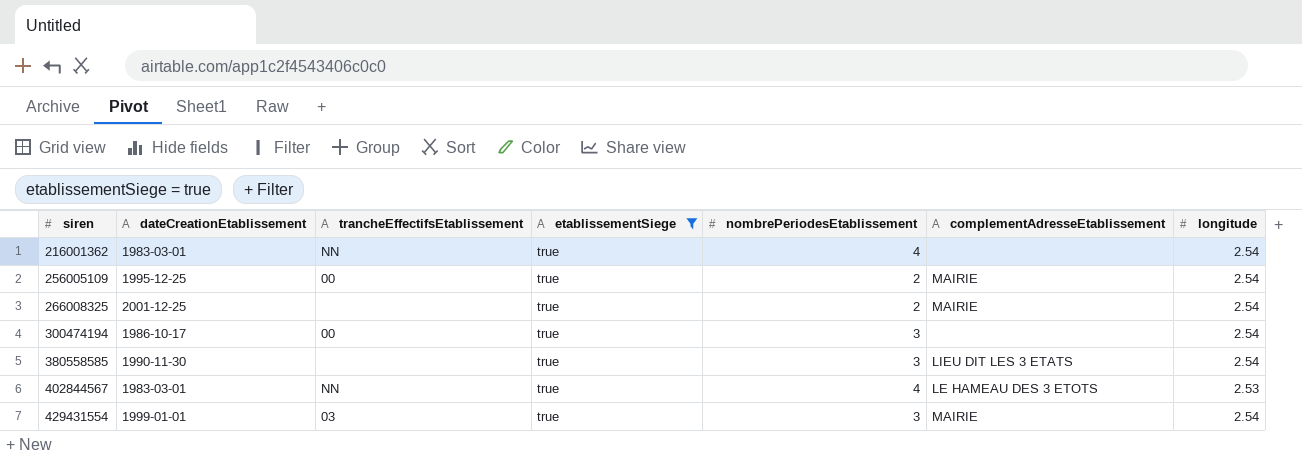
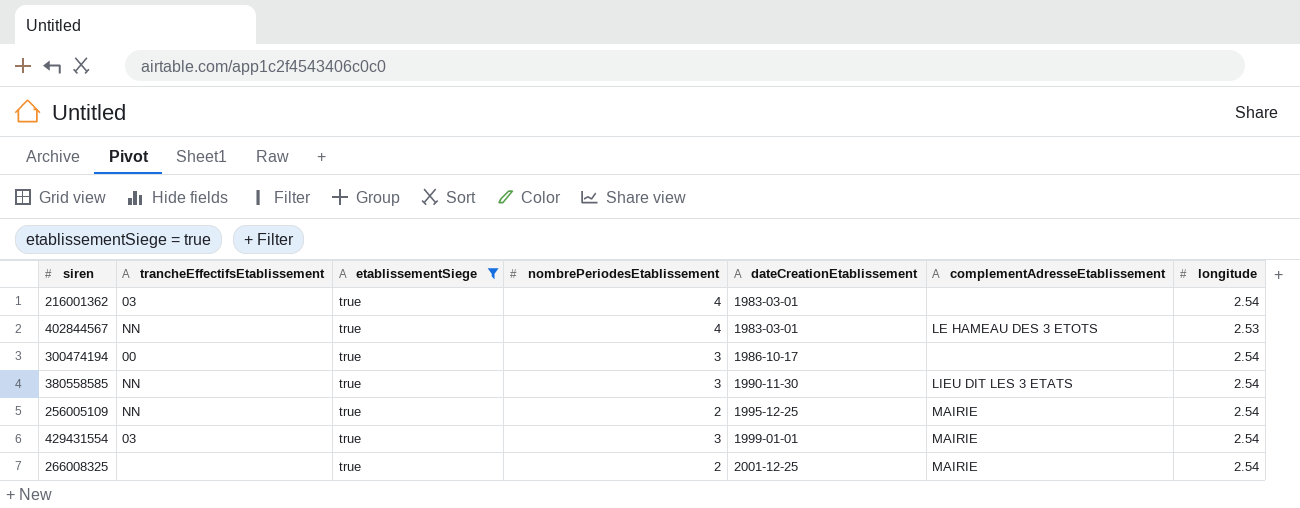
row order: siren ascending -> dateCreationEtablissement ascending
column dateCreationEtablissement | position: 2 -> 5
216001362 | trancheEffectifsEtablissement: NN -> 03
380558585 | trancheEffectifsEtablissement: none -> NN
256005109 | trancheEffectifsEtablissement: 00 -> NN

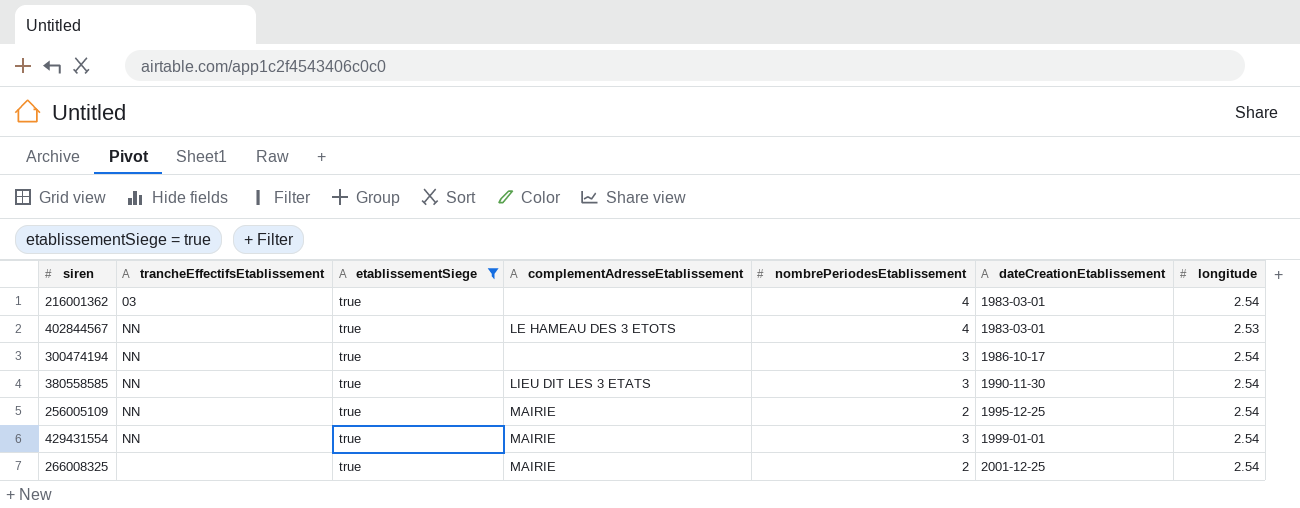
column complementAdresseEtablissement | position: 6 -> 4
300474194 | trancheEffectifsEtablissement: 00 -> NN
429431554 | trancheEffectifsEtablissement: 03 -> NN

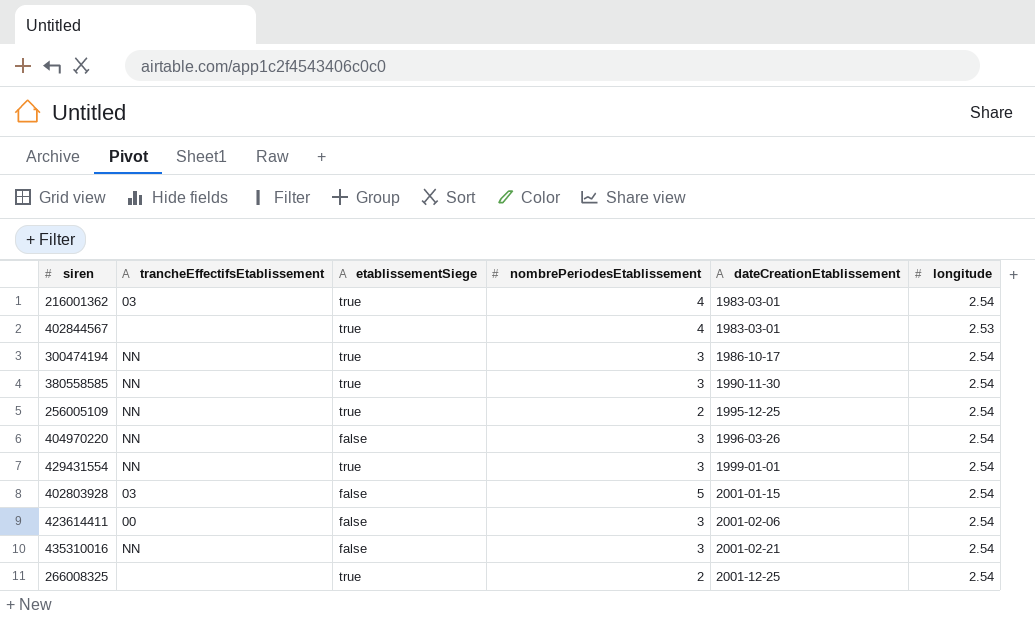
filter: etablissementSiege = true -> none
column complementAdresseEtablissement | position: 4 -> none
402844567 | trancheEffectifsEtablissement: NN -> none

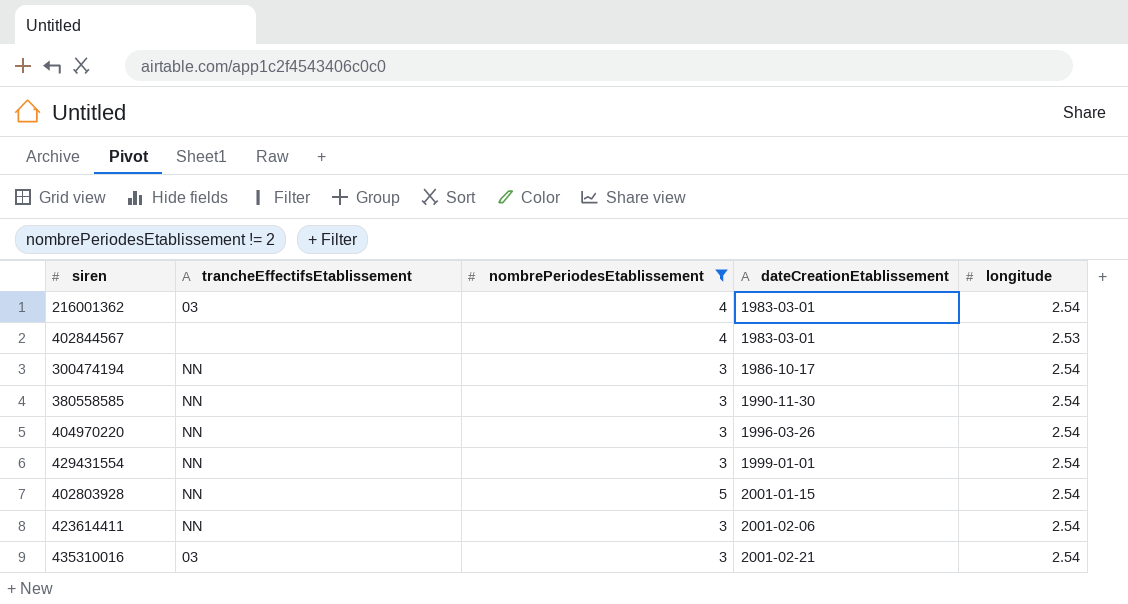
filter: none -> nombrePeriodesEtablissement != 2
column etablissementSiege | position: 3 -> none
402803928 | trancheEffectifsEtablissement: 03 -> NN
423614411 | trancheEffectifsEtablissement: 00 -> NN
435310016 | trancheEffectifsEtablissement: NN -> 03

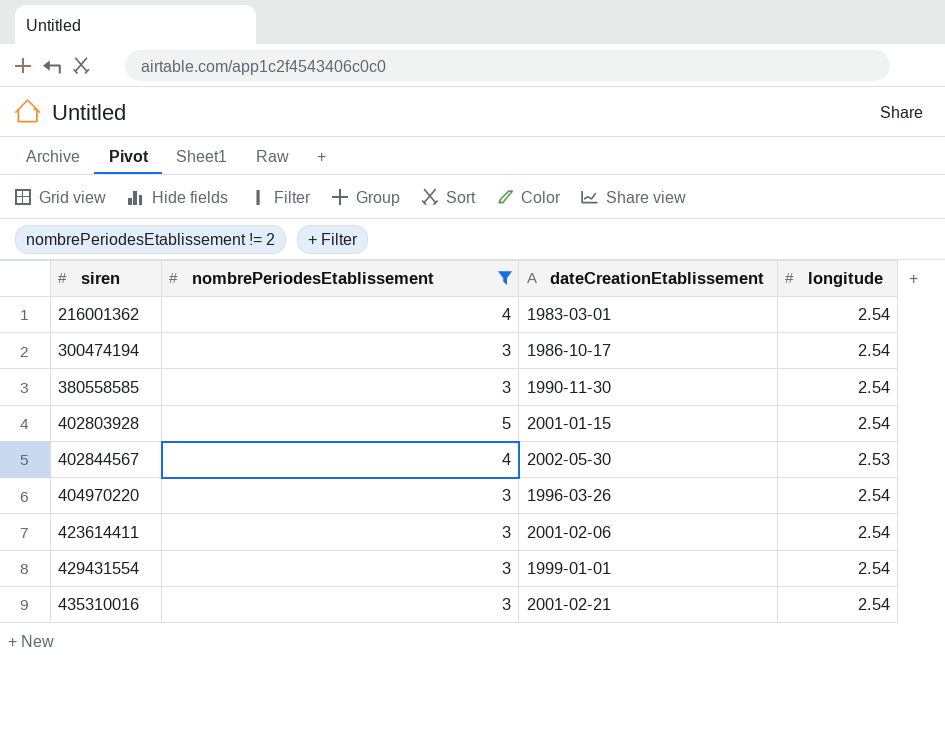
row order: dateCreationEtablissement ascending -> siren ascending
column trancheEffectifsEtablissement | position: 2 -> none
402844567 | dateCreationEtablissement: 1983-03-01 -> 2002-05-30

